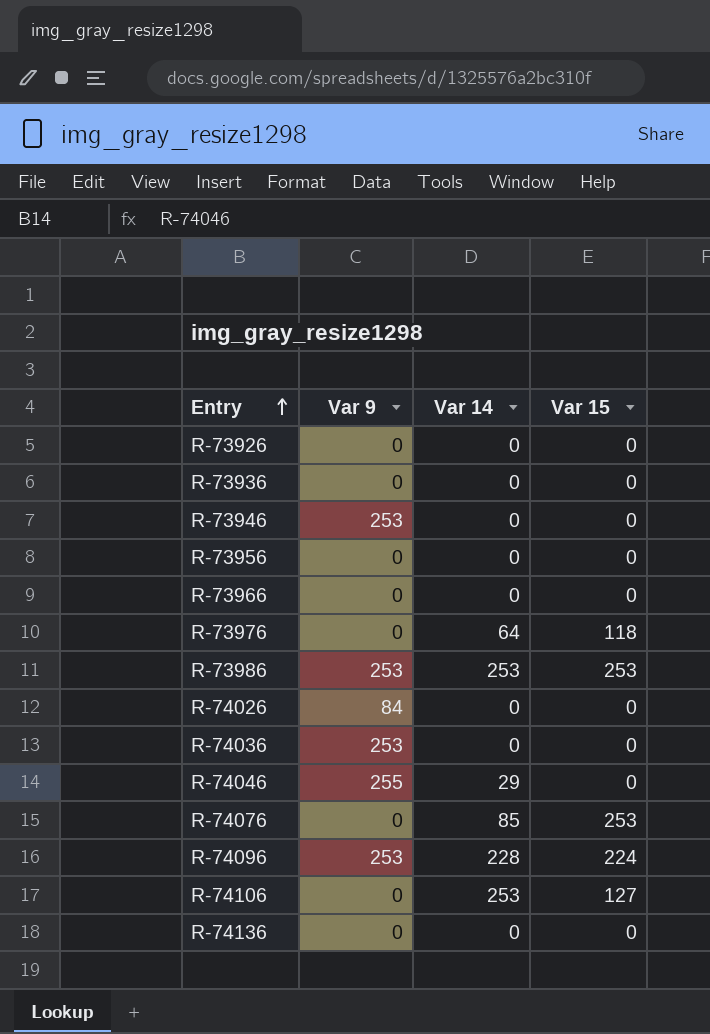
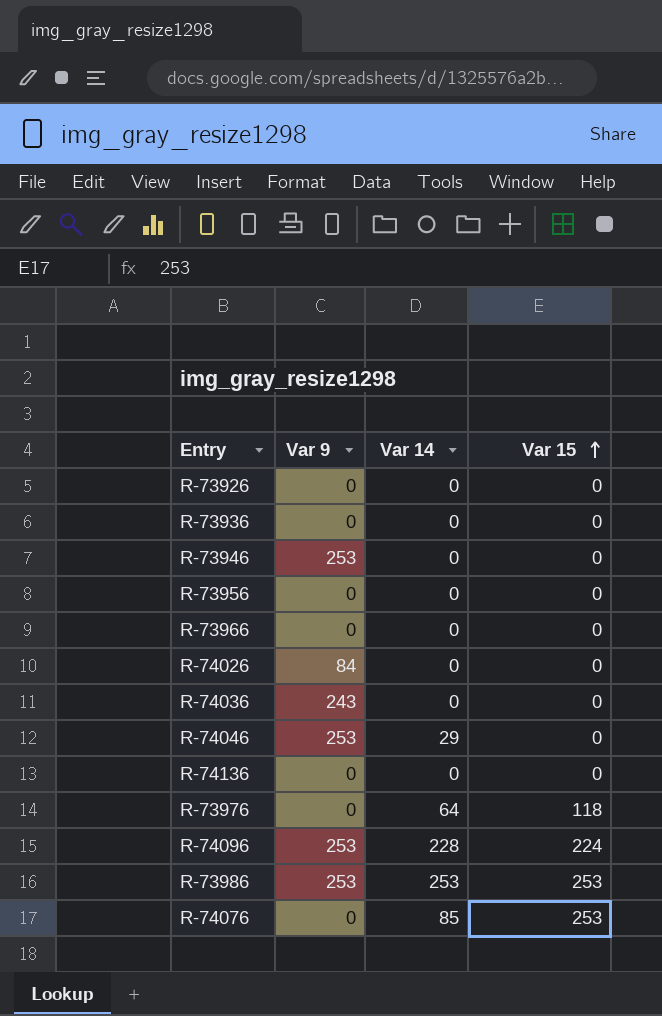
row order: Entry ascending -> Var 15 ascending
row R-74106: 0 | 253 | 127 -> none
R-74036 | Var 9: 253 -> 243
R-74046 | Var 9: 255 -> 253

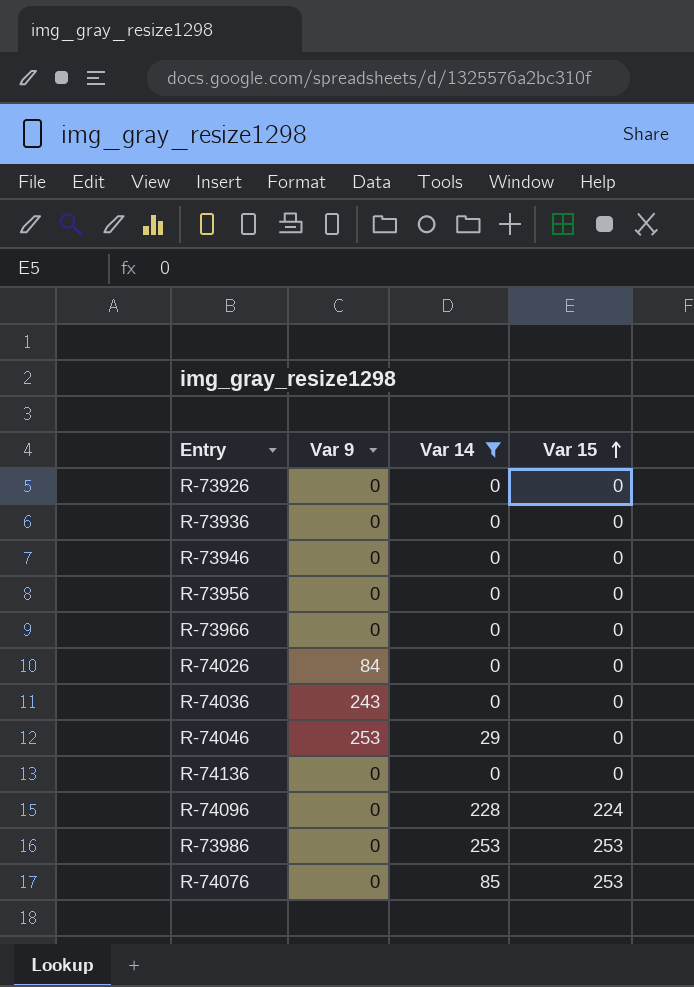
filter: none -> Var 14 != 64
R-73946 | Var 9: 253 -> 0
R-74096 | Var 9: 253 -> 0
R-73986 | Var 9: 253 -> 0

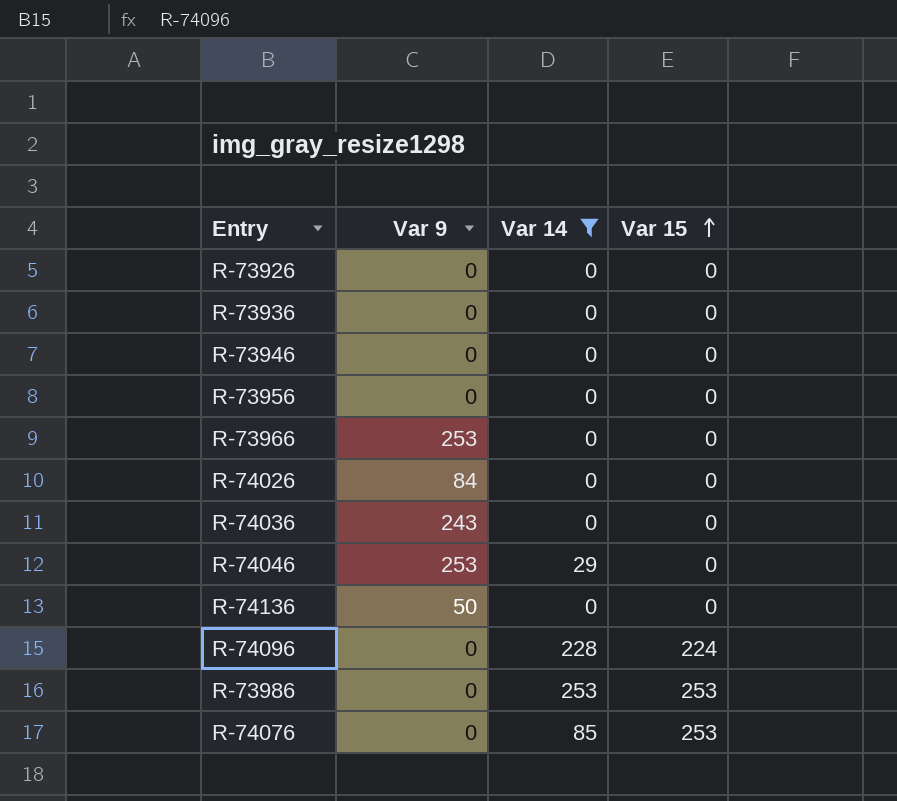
R-73966 | Var 9: 0 -> 253
R-74136 | Var 9: 0 -> 50

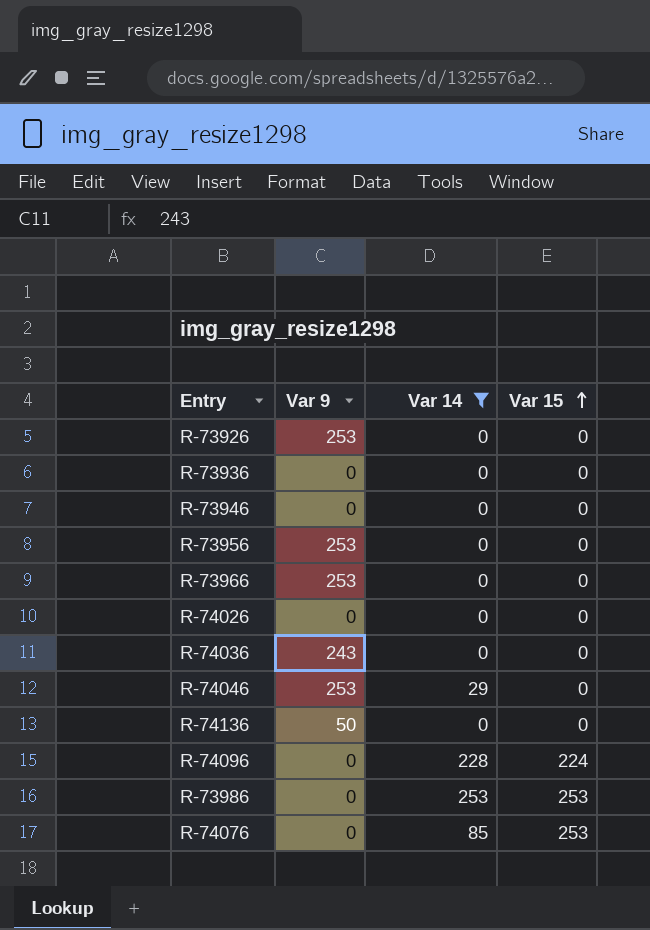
R-73926 | Var 9: 0 -> 253
R-73956 | Var 9: 0 -> 253
R-74026 | Var 9: 84 -> 0

